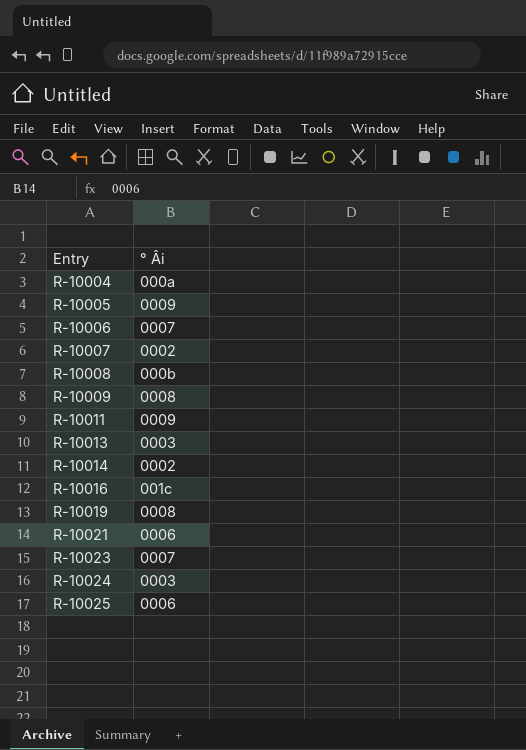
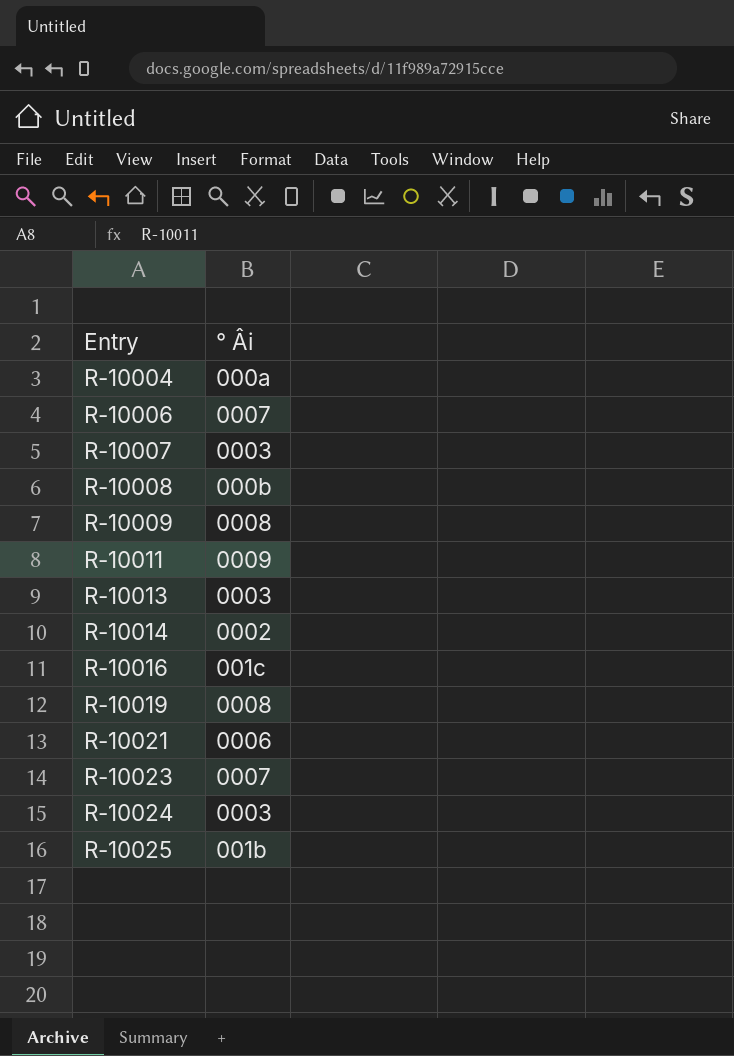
row R-10005: 0009 -> none
R-10007 | ° Âi: 0002 -> 0003
R-10025 | ° Âi: 0006 -> 001b

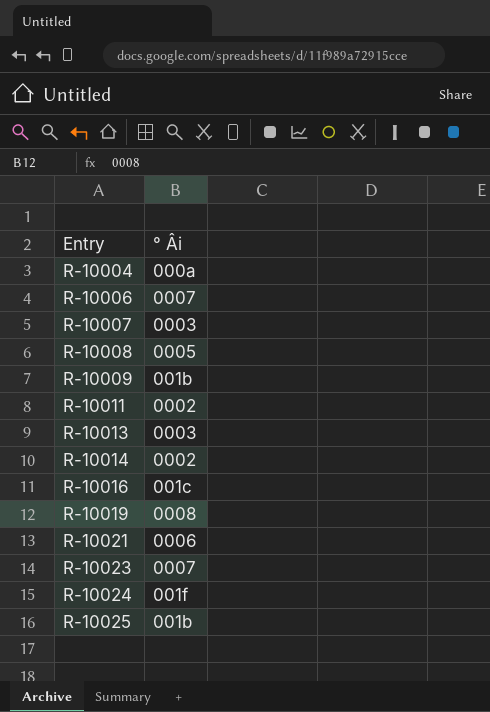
R-10008 | ° Âi: 000b -> 0005
R-10009 | ° Âi: 0008 -> 001b
R-10011 | ° Âi: 0009 -> 0002
R-10024 | ° Âi: 0003 -> 001f

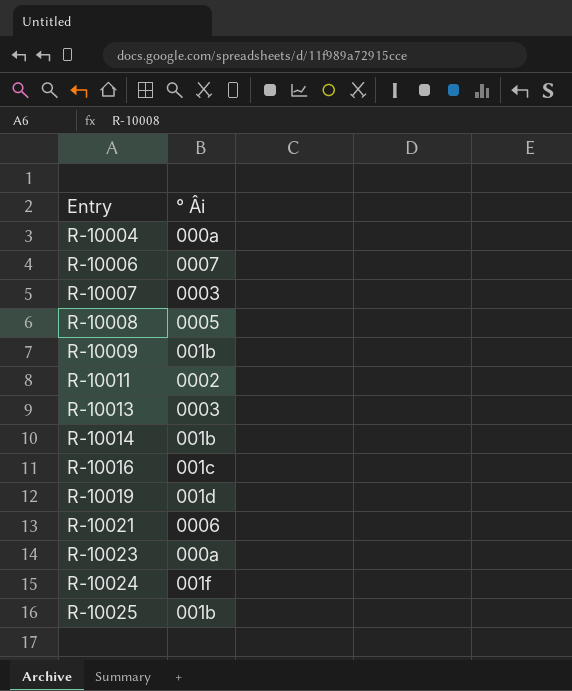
R-10014 | ° Âi: 0002 -> 001b
R-10019 | ° Âi: 0008 -> 001d
R-10023 | ° Âi: 0007 -> 000a

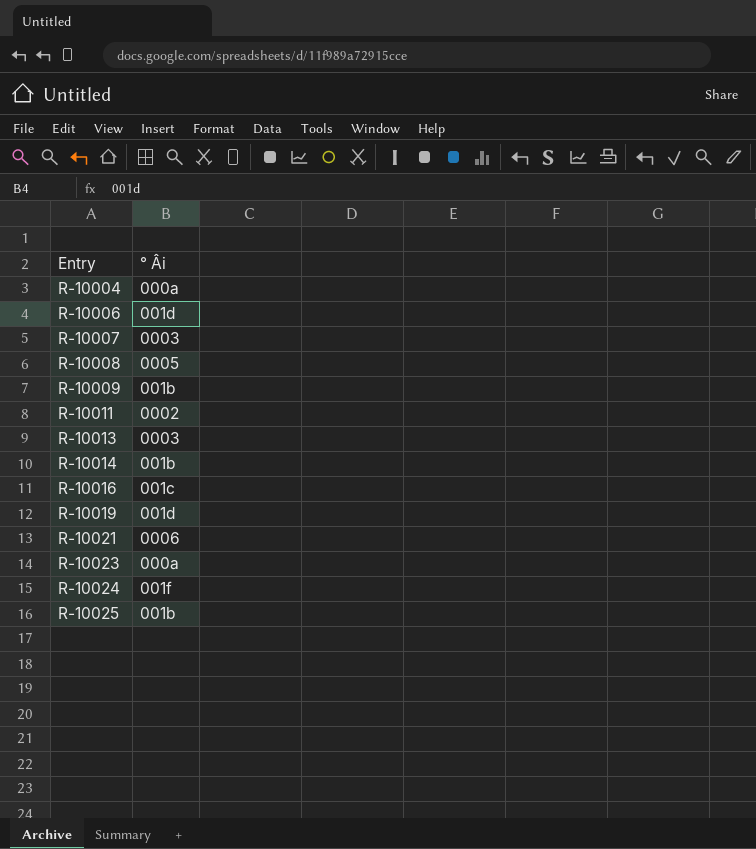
R-10006 | ° Âi: 0007 -> 001d

